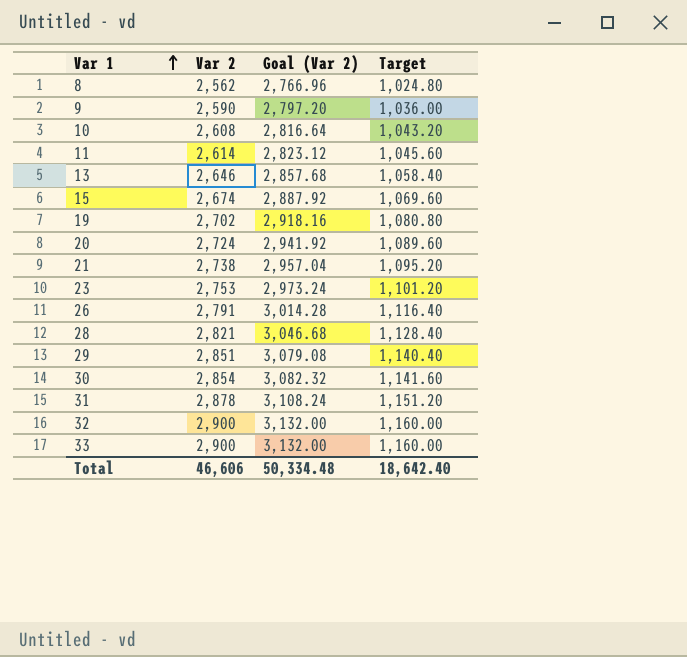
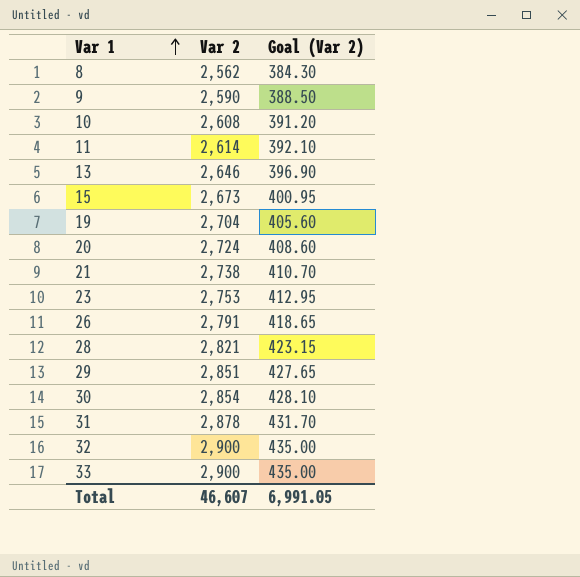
column Target | formula: [Var 2] * 0.4 -> none
column Goal (Var 2) | formula: [Var 2] * 1.08 -> [Var 2] * 0.15
15 | Var 2: 2,674 -> 2,673
19 | Var 2: 2,702 -> 2,704
Total | Var 2: 46,606 -> 46,607
Total | Goal (Var 2): 50,334.48 -> 6,991.05

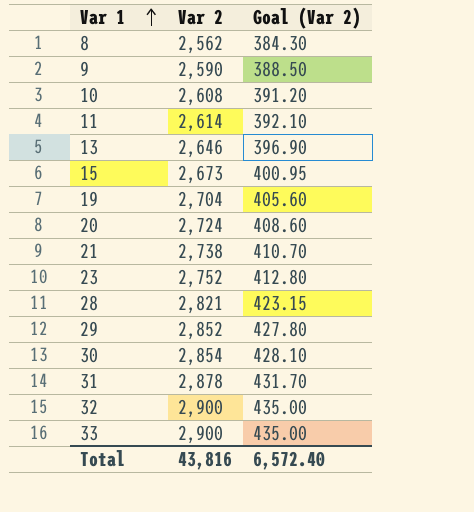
row 26: 2,791 | 418.65 -> none
23 | Var 2: 2,753 -> 2,752
23 | Goal (Var 2): 412.95 -> 412.80
29 | Var 2: 2,851 -> 2,852
29 | Goal (Var 2): 427.65 -> 427.80
Total | Var 2: 46,607 -> 43,816
Total | Goal (Var 2): 6,991.05 -> 6,572.40

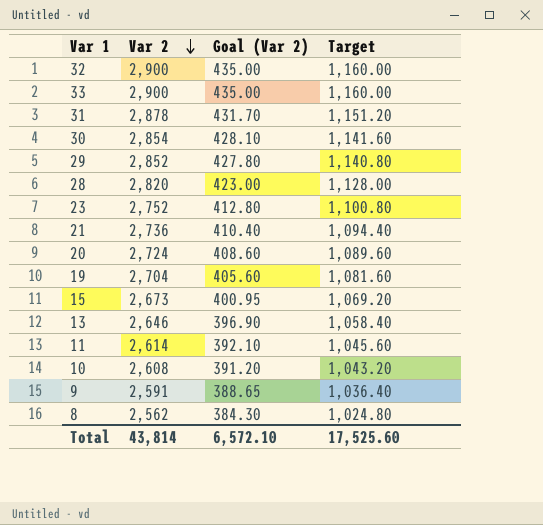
row order: Var 1 ascending -> Var 2 descending
column Target | formula: none -> [Var 2] * 0.4
28 | Var 2: 2,821 -> 2,820
28 | Goal (Var 2): 423.15 -> 423.00
21 | Var 2: 2,738 -> 2,736
21 | Goal (Var 2): 410.70 -> 410.40
9 | Var 2: 2,590 -> 2,591
9 | Goal (Var 2): 388.50 -> 388.65
Total | Var 2: 43,816 -> 43,814
Total | Goal (Var 2): 6,572.40 -> 6,572.10

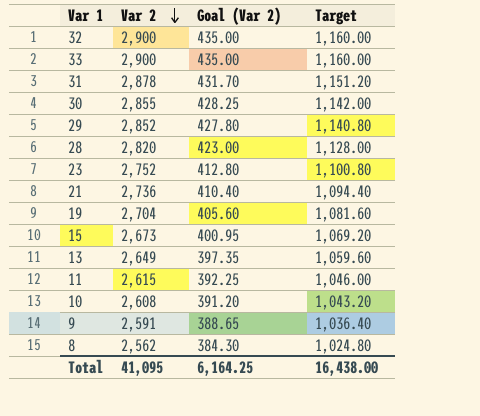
row 20: 2,724 | 408.60 | 1,089.60 -> none
30 | Var 2: 2,854 -> 2,855
30 | Goal (Var 2): 428.10 -> 428.25
30 | Target: 1,141.60 -> 1,142.00
13 | Var 2: 2,646 -> 2,649
13 | Goal (Var 2): 396.90 -> 397.35
13 | Target: 1,058.40 -> 1,059.60
11 | Var 2: 2,614 -> 2,615
11 | Goal (Var 2): 392.10 -> 392.25
11 | Target: 1,045.60 -> 1,046.00
Total | Var 2: 43,814 -> 41,095
Total | Goal (Var 2): 6,572.10 -> 6,164.25
Total | Target: 17,525.60 -> 16,438.00

